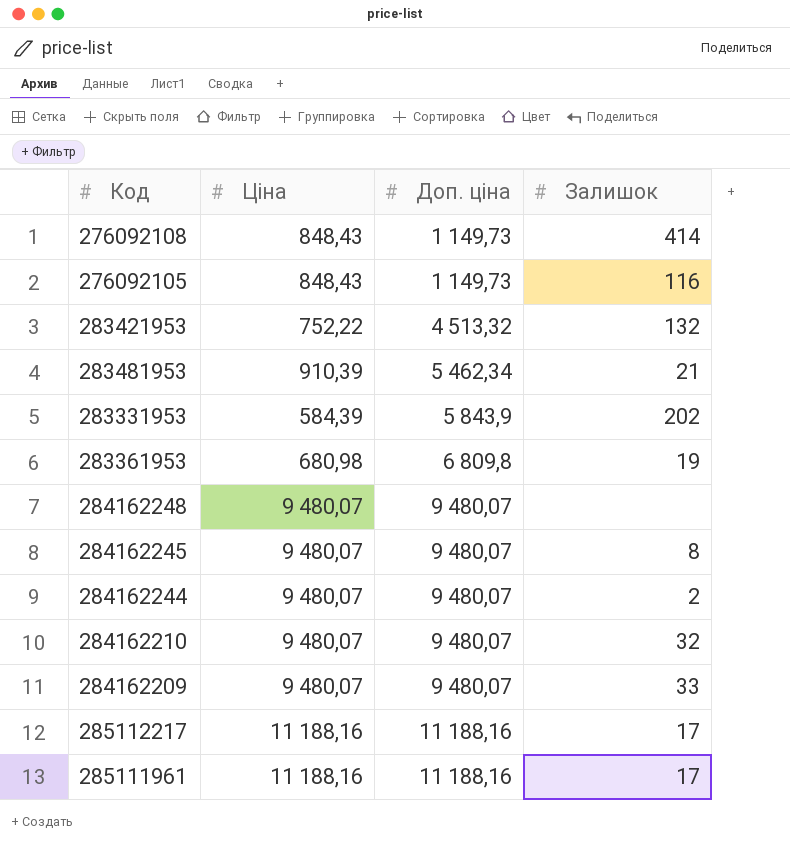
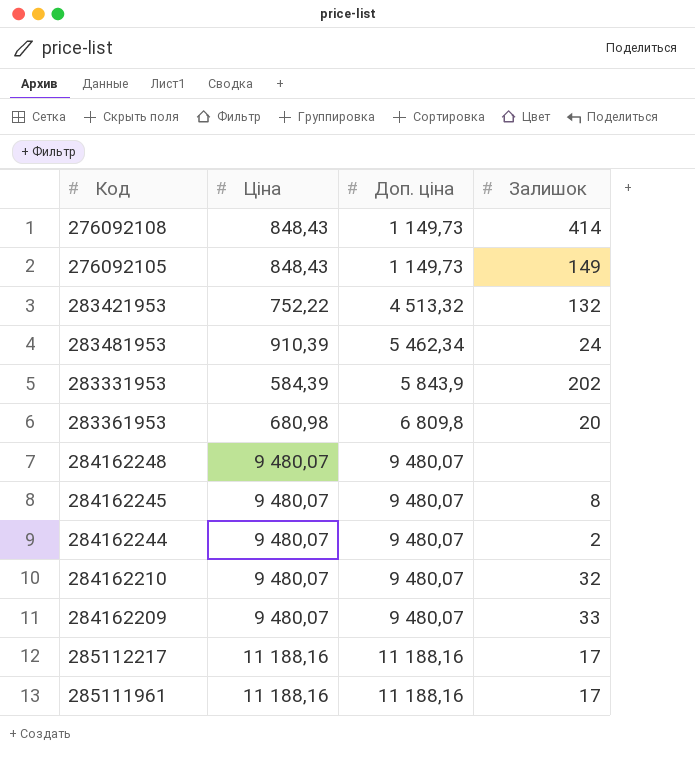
276092105 | Залишок: 116 -> 149
283481953 | Залишок: 21 -> 24
283361953 | Залишок: 19 -> 20

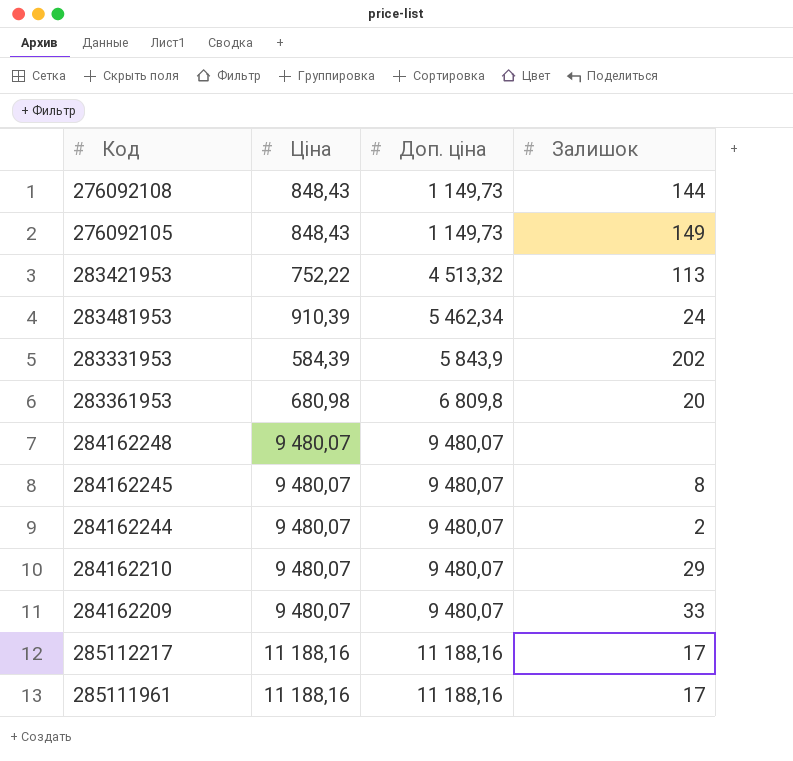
276092108 | Залишок: 414 -> 144
283421953 | Залишок: 132 -> 113
284162210 | Залишок: 32 -> 29

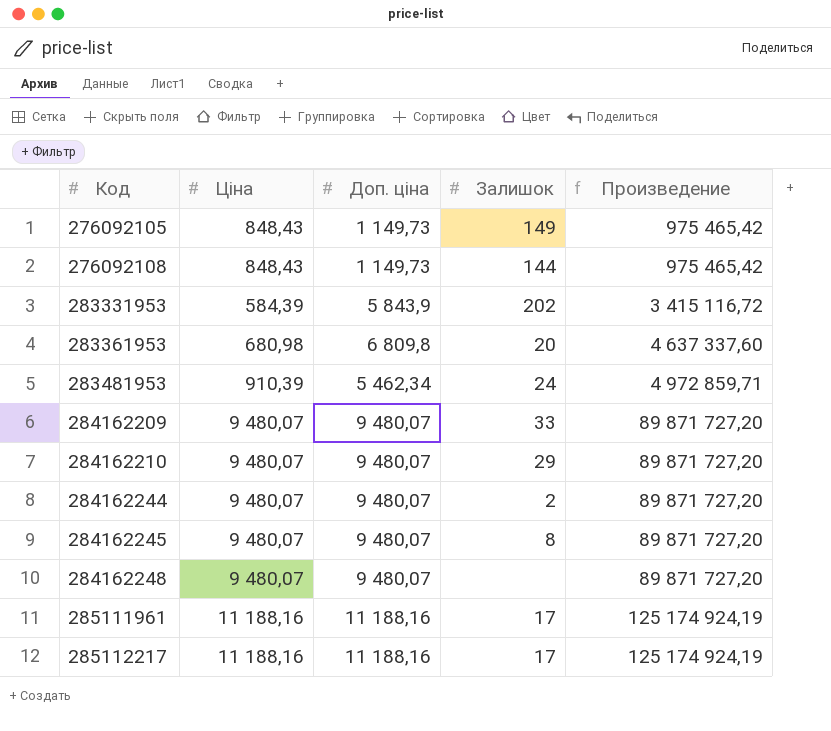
row order: Доп. ціна ascending -> Код ascending
column Произведение | formula: none -> [Ціна] * [Доп. ціна]
row 283421953: 752,22 | 4 513,32 | 113 -> none

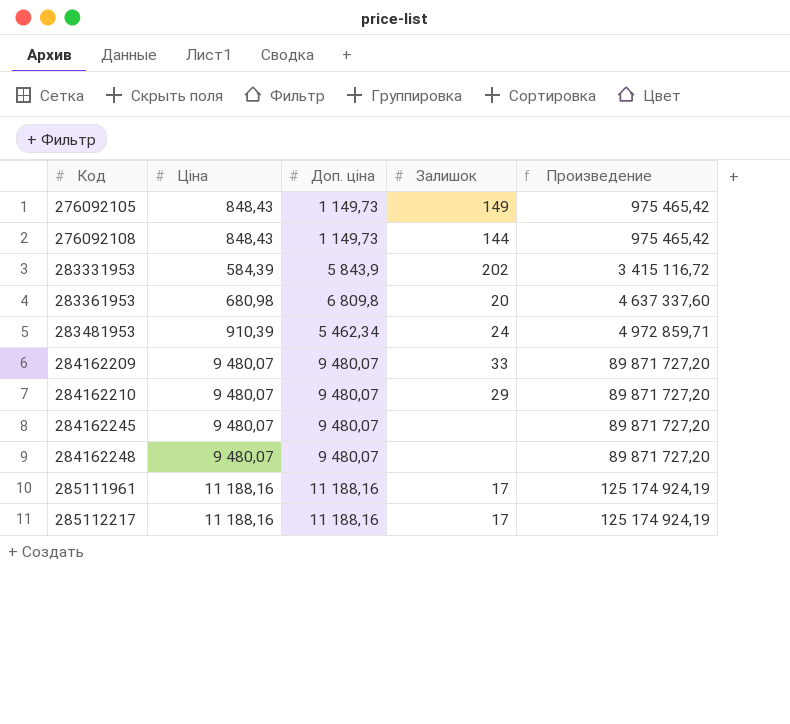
row 284162244: 9 480,07 | 9 480,07 | 2 | 89 871 727,20 -> none
284162245 | Залишок: 8 -> none

